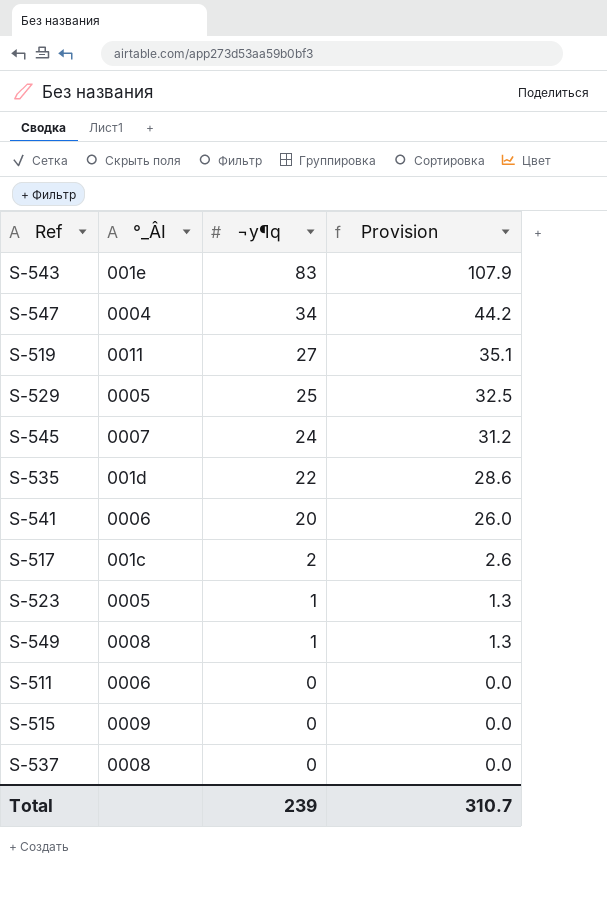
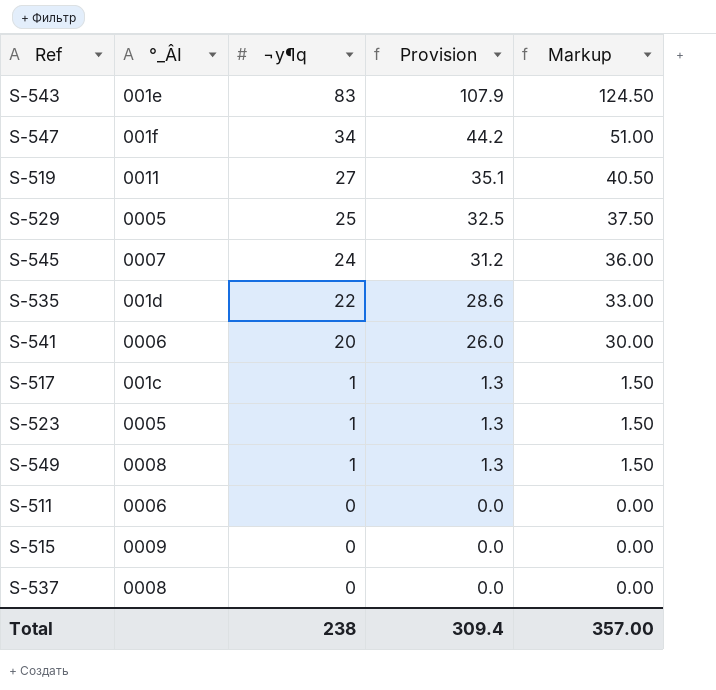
column Markup | formula: none -> [¬y¶q] * 1.5
S-547 | °_ÂI: 0004 -> 001f
S-517 | ¬y¶q: 2 -> 1
S-517 | Provision: 2.6 -> 1.3
Total | ¬y¶q: 239 -> 238
Total | Provision: 310.7 -> 309.4

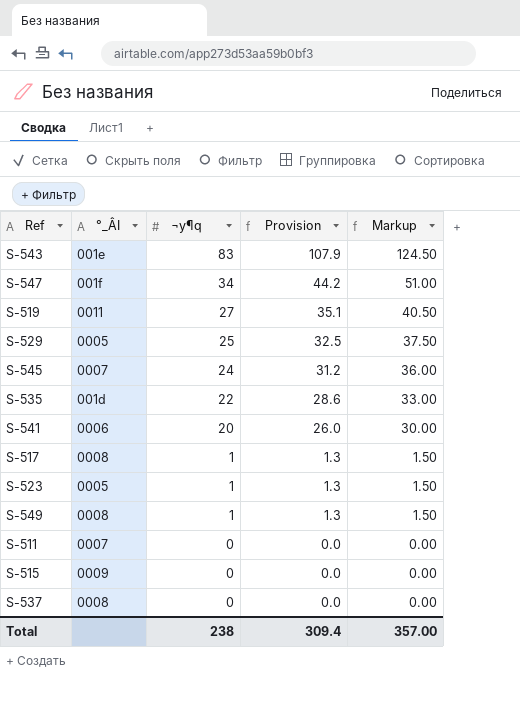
S-517 | °_ÂI: 001c -> 0008
S-511 | °_ÂI: 0006 -> 0007

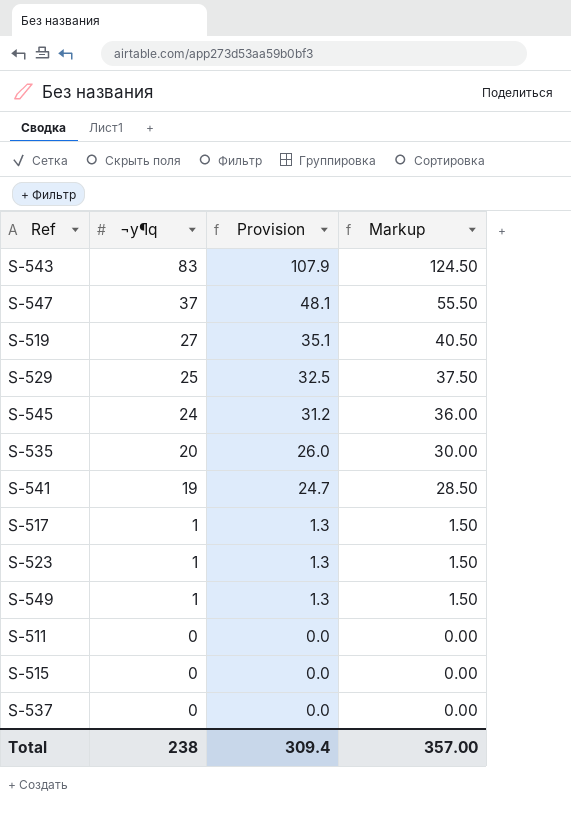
column °_ÂI | position: 2 -> none
S-547 | ¬y¶q: 34 -> 37
S-547 | Provision: 44.2 -> 48.1
S-547 | Markup: 51.00 -> 55.50
S-535 | ¬y¶q: 22 -> 20
S-535 | Provision: 28.6 -> 26.0
S-535 | Markup: 33.00 -> 30.00
S-541 | ¬y¶q: 20 -> 19
S-541 | Provision: 26.0 -> 24.7
S-541 | Markup: 30.00 -> 28.50

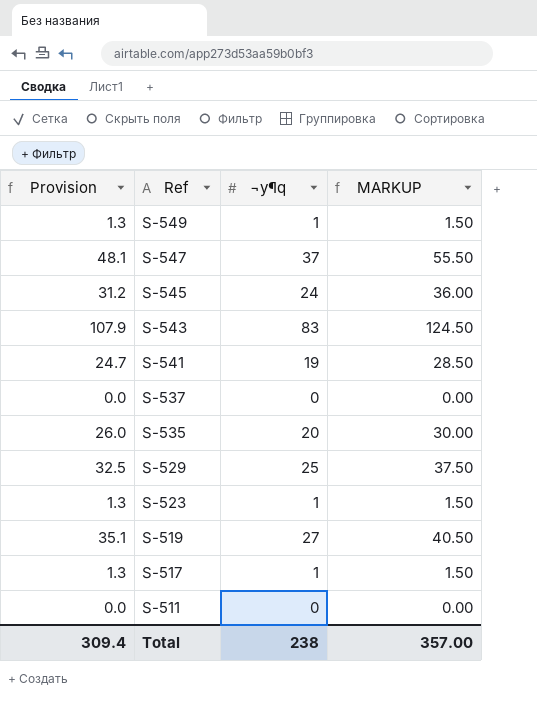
row order: ¬y¶q descending -> Ref descending
column Provision | position: 3 -> 1
column name: Markup -> MARKUP
row S-515: 0 | 0.0 | 0.00 -> none

